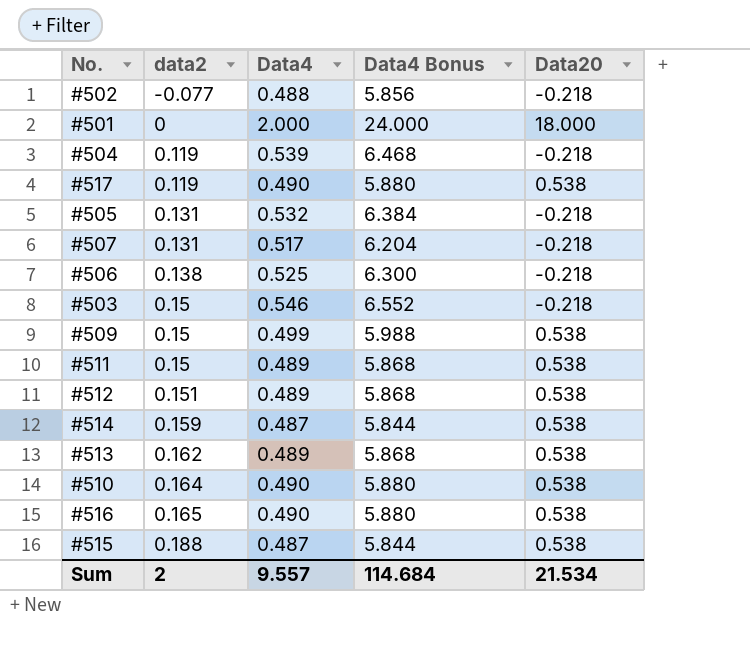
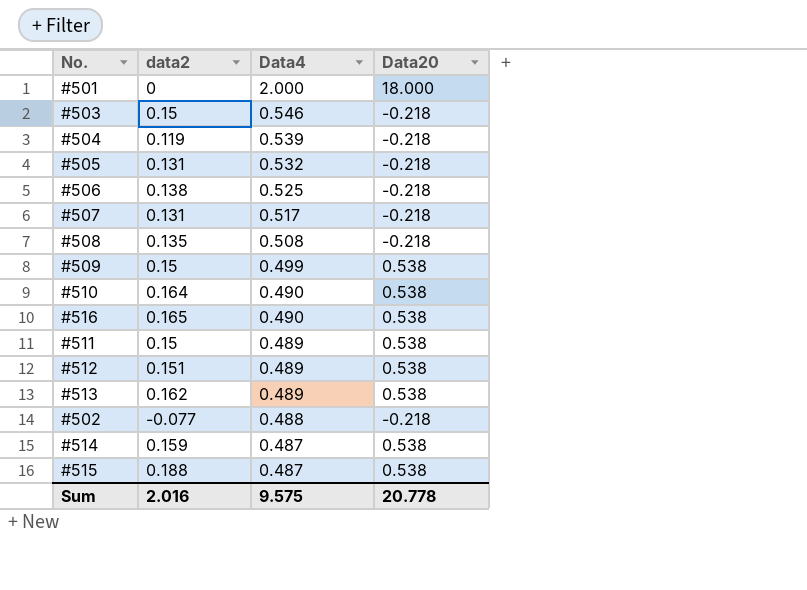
row order: data2 ascending -> Data4 descending
column Data4 Bonus | formula: [Data4] * 12 -> none
row #517: 0.119 | 0.490 | 5.880 | 0.538 -> none
row #508: none -> 0.135 | 0.508 | -0.218
Sum | data2: 2 -> 2.016
Sum | Data4: 9.557 -> 9.575
Sum | Data20: 21.534 -> 20.778

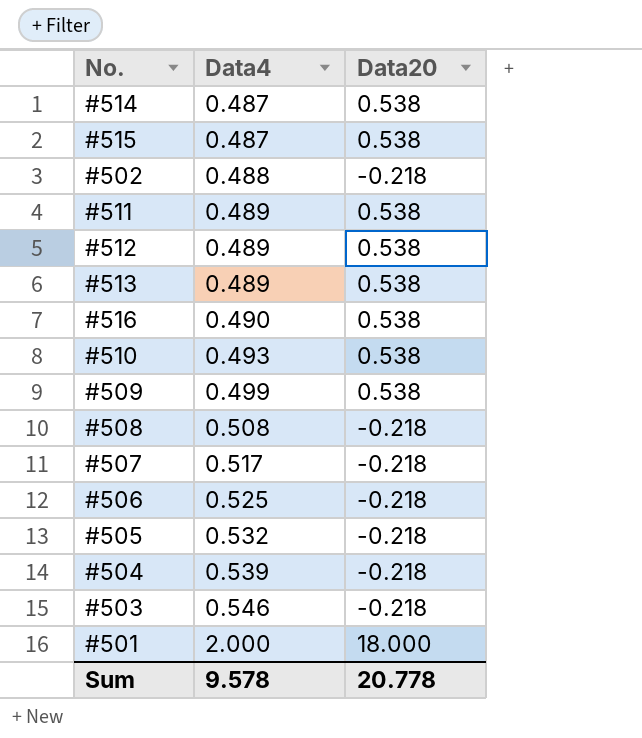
row order: Data4 descending -> Data4 ascending
column data2 | position: 2 -> none
#510 | Data4: 0.490 -> 0.493
Sum | Data4: 9.575 -> 9.578

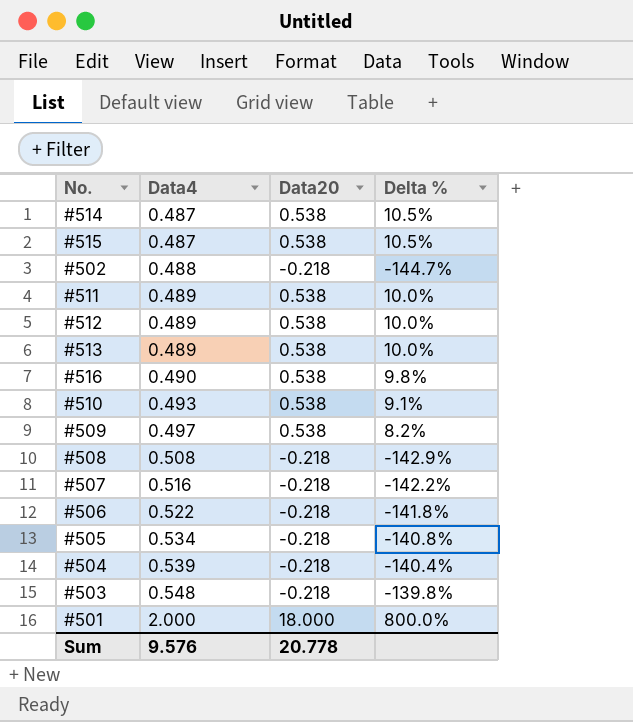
column Delta % | formula: none -> ([Data20] - [Data4]) / [Data4]
#509 | Data4: 0.499 -> 0.497
#507 | Data4: 0.517 -> 0.516
#506 | Data4: 0.525 -> 0.522
#505 | Data4: 0.532 -> 0.534
#503 | Data4: 0.546 -> 0.548
Sum | Data4: 9.578 -> 9.576

